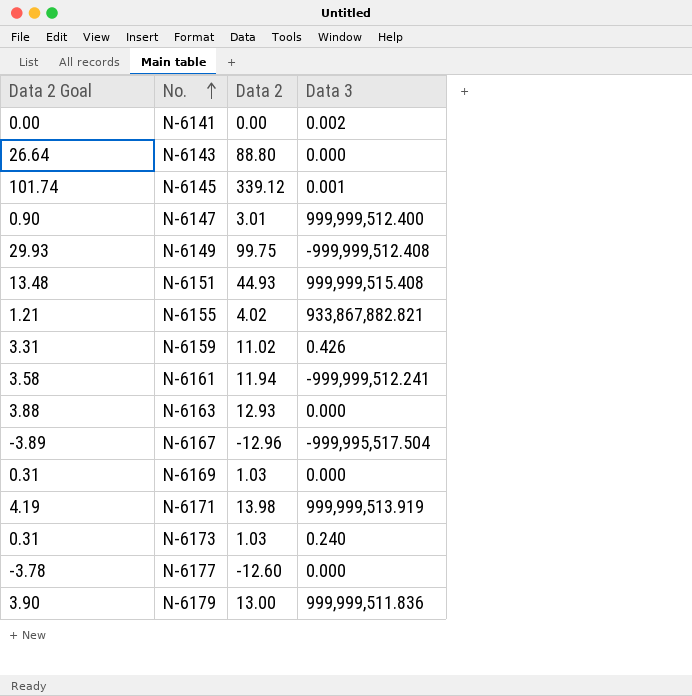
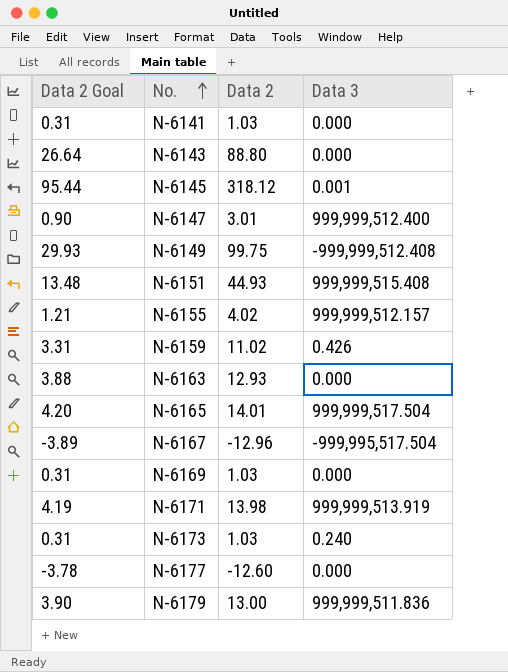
row N-6161: 3.58 | 11.94 | -999,999,512.241 -> none
N-6141 | Data 2 Goal: 0.00 -> 0.31
N-6141 | Data 2: 0.00 -> 1.03
N-6141 | Data 3: 0.002 -> 0.000
N-6145 | Data 2 Goal: 101.74 -> 95.44
N-6145 | Data 2: 339.12 -> 318.12
N-6155 | Data 3: 933,867,882.821 -> 999,999,512.157
row N-6165: none -> 4.20 | 14.01 | 999,999,517.504

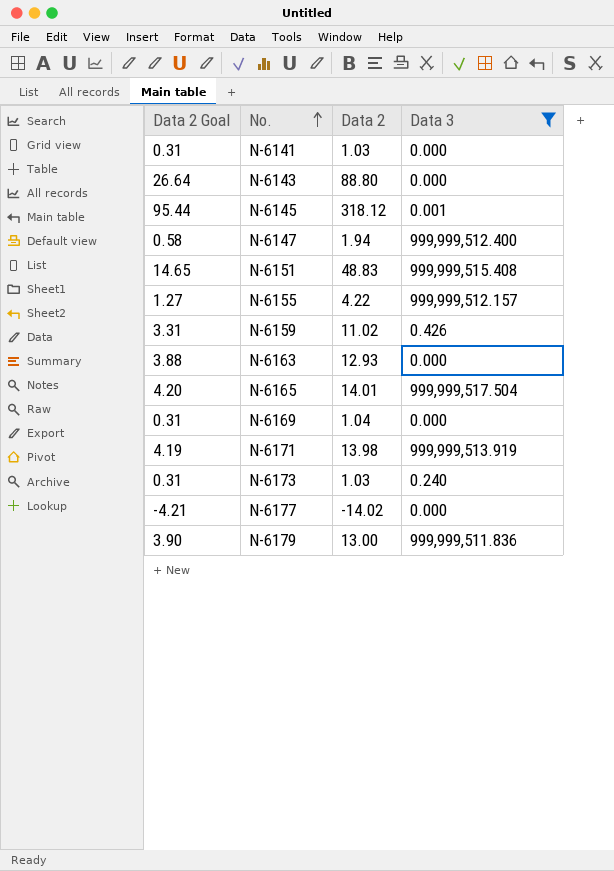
filter: none -> Data 3 >= 0.000
N-6147 | Data 2 Goal: 0.90 -> 0.58
N-6147 | Data 2: 3.01 -> 1.94
N-6151 | Data 2 Goal: 13.48 -> 14.65
N-6151 | Data 2: 44.93 -> 48.83
N-6155 | Data 2 Goal: 1.21 -> 1.27
N-6155 | Data 2: 4.02 -> 4.22
N-6169 | Data 2: 1.03 -> 1.04
N-6177 | Data 2 Goal: -3.78 -> -4.21
N-6177 | Data 2: -12.60 -> -14.02

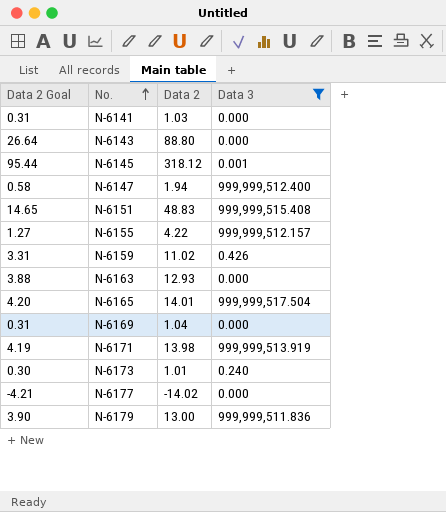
N-6173 | Data 2 Goal: 0.31 -> 0.30
N-6173 | Data 2: 1.03 -> 1.01

